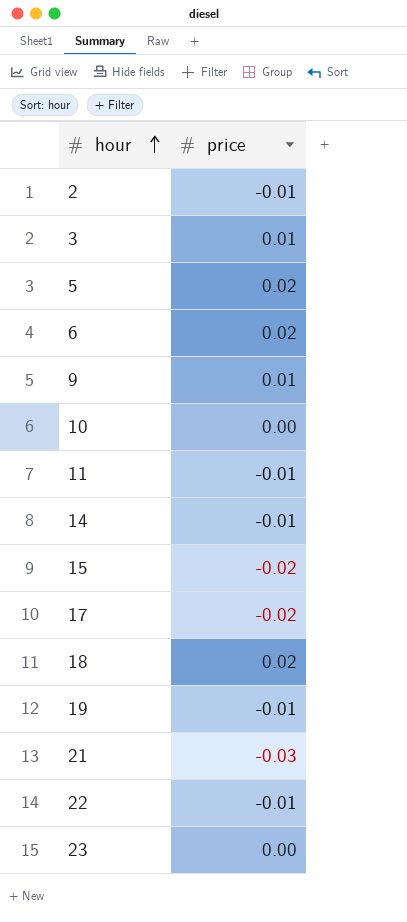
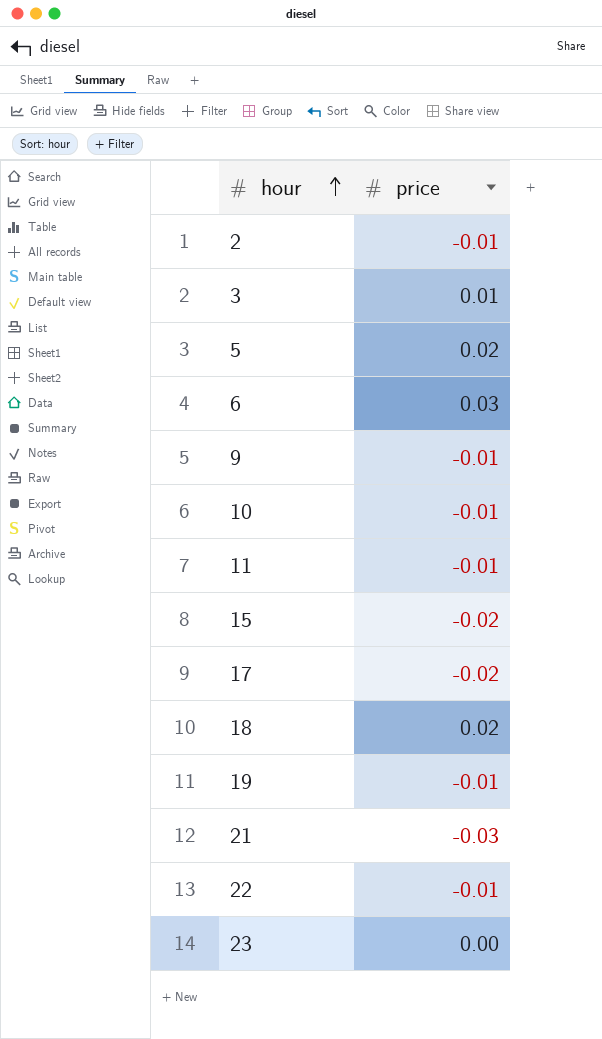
row 14: -0.01 -> none
6 | price: 0.02 -> 0.03
9 | price: 0.01 -> -0.01
10 | price: 0.00 -> -0.01

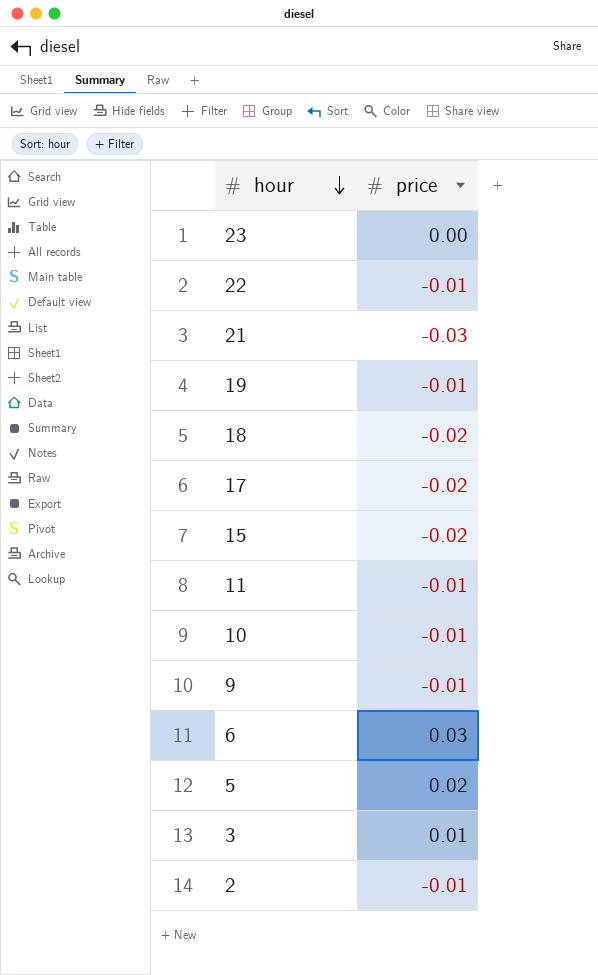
row order: hour ascending -> hour descending
18 | price: 0.02 -> -0.02

